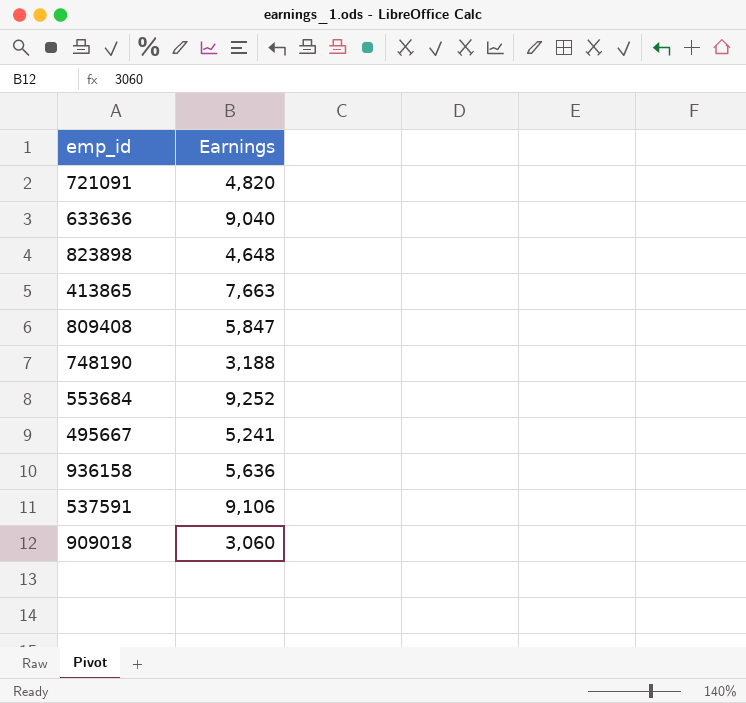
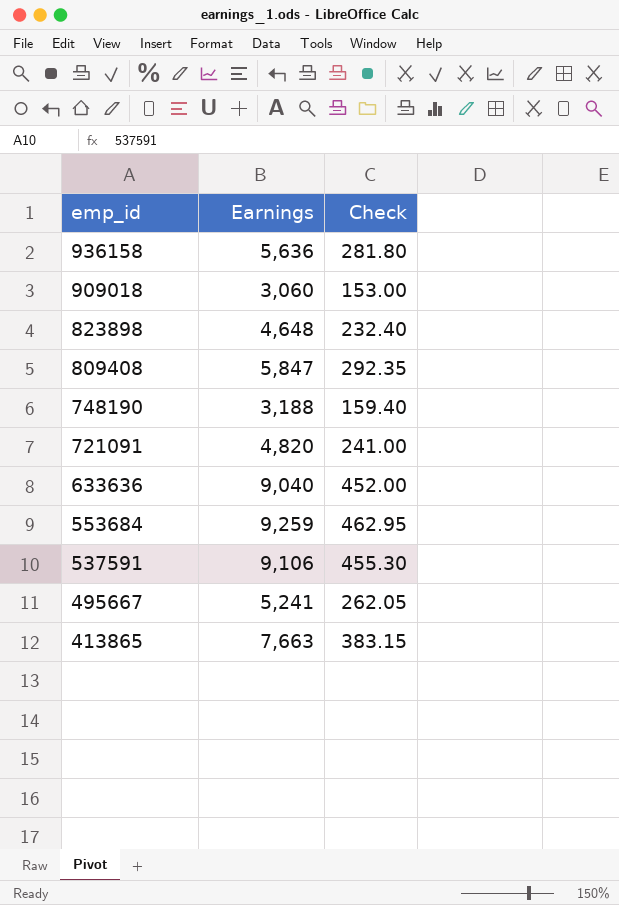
row order: none -> emp_id descending
column Check | formula: none -> [Earnings] * 0.05
553684 | Earnings: 9,252 -> 9,259

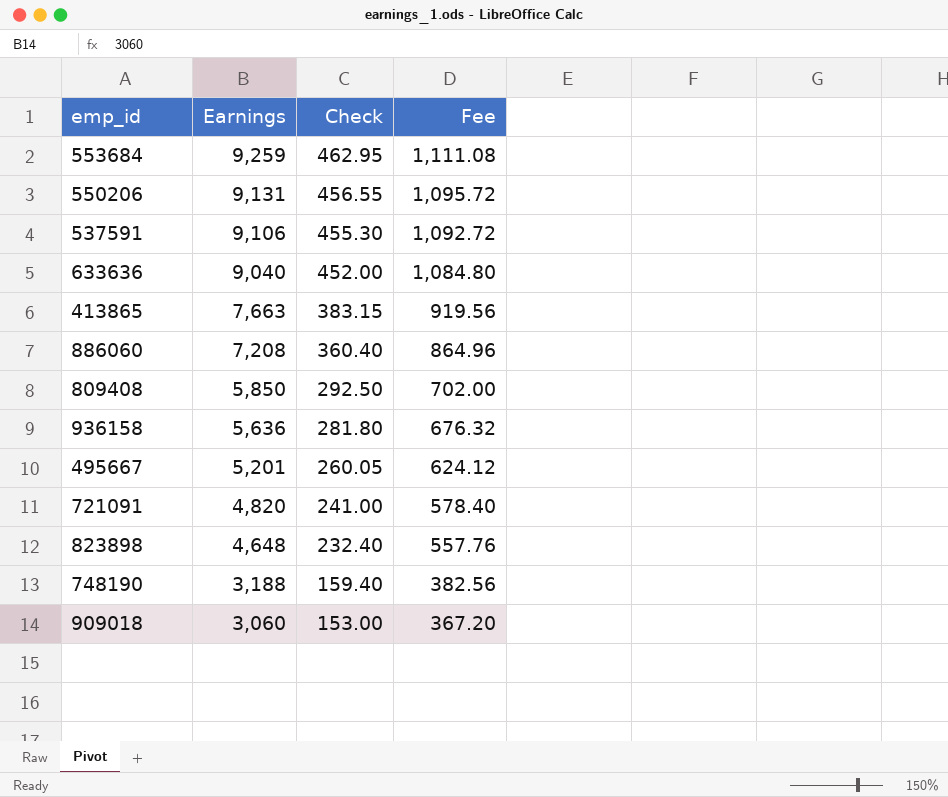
row order: emp_id descending -> Earnings descending
column Fee | formula: none -> [Earnings] * 0.12
row 550206: none -> 9,131 | 456.55 | 1,095.72
row 886060: none -> 7,208 | 360.40 | 864.96
809408 | Earnings: 5,847 -> 5,850
809408 | Check: 292.35 -> 292.50
495667 | Earnings: 5,241 -> 5,201
495667 | Check: 262.05 -> 260.05

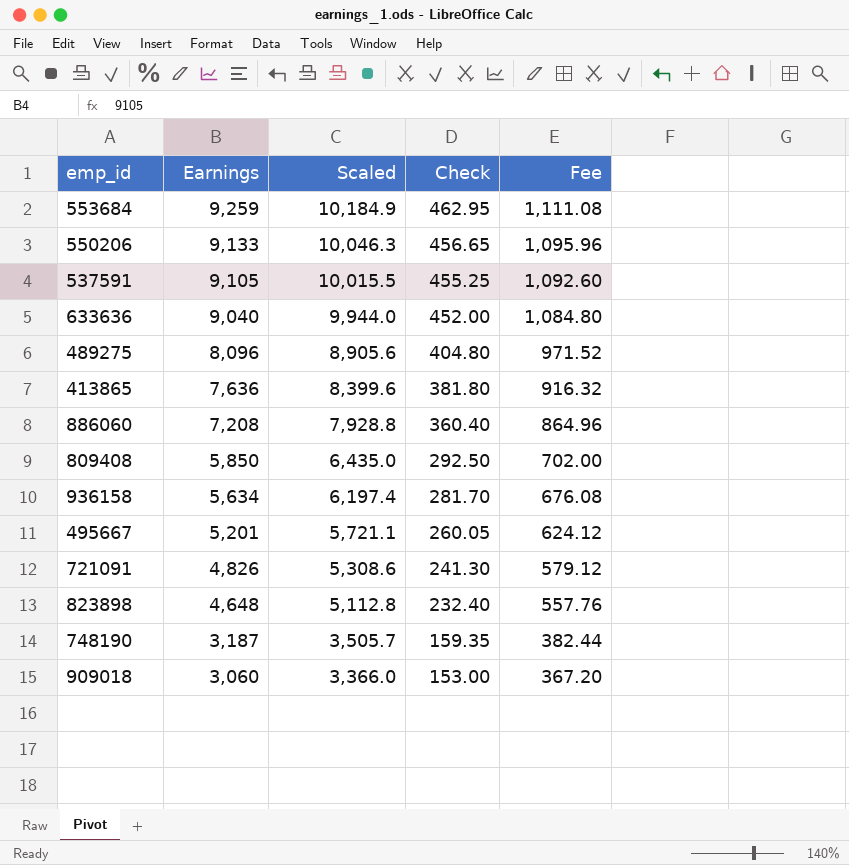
column Scaled | formula: none -> [Earnings] * 1.1
550206 | Earnings: 9,131 -> 9,133
550206 | Check: 456.55 -> 456.65
550206 | Fee: 1,095.72 -> 1,095.96
537591 | Earnings: 9,106 -> 9,105
537591 | Check: 455.30 -> 455.25
537591 | Fee: 1,092.72 -> 1,092.60
row 489275: none -> 8,096 | 8,905.6 | 404.80 | 971.52
413865 | Earnings: 7,663 -> 7,636
413865 | Check: 383.15 -> 381.80
413865 | Fee: 919.56 -> 916.32
936158 | Earnings: 5,636 -> 5,634
936158 | Check: 281.80 -> 281.70
936158 | Fee: 676.32 -> 676.08
721091 | Earnings: 4,820 -> 4,826
721091 | Check: 241.00 -> 241.30
721091 | Fee: 578.40 -> 579.12
748190 | Earnings: 3,188 -> 3,187
748190 | Check: 159.40 -> 159.35
748190 | Fee: 382.56 -> 382.44

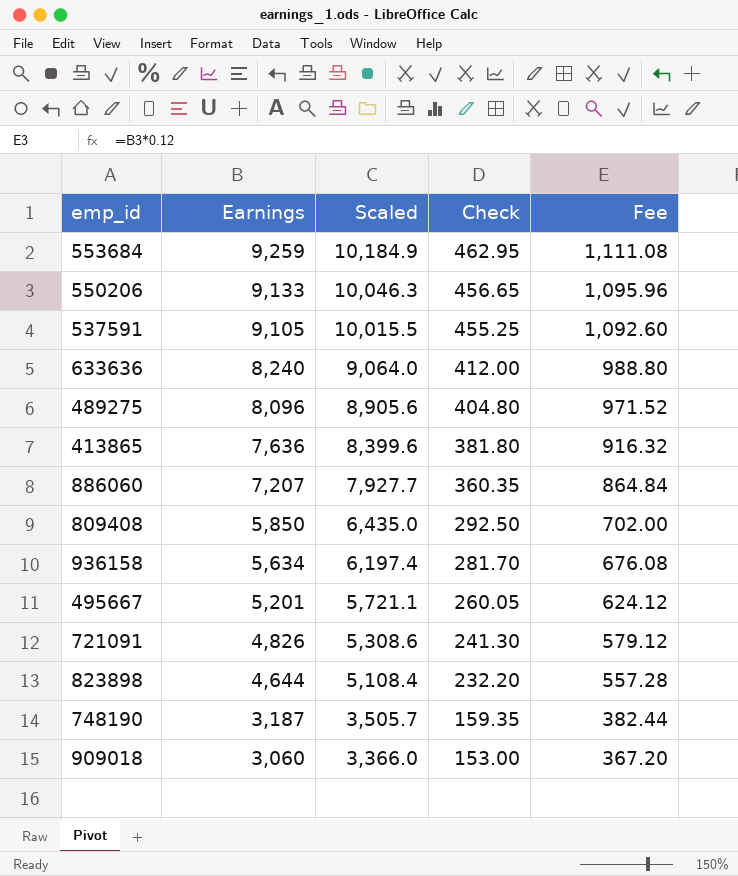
633636 | Earnings: 9,040 -> 8,240
633636 | Scaled: 9,944.0 -> 9,064.0
633636 | Check: 452.00 -> 412.00
633636 | Fee: 1,084.80 -> 988.80
886060 | Earnings: 7,208 -> 7,207
886060 | Scaled: 7,928.8 -> 7,927.7
886060 | Check: 360.40 -> 360.35
886060 | Fee: 864.96 -> 864.84
823898 | Earnings: 4,648 -> 4,644
823898 | Scaled: 5,112.8 -> 5,108.4
823898 | Check: 232.40 -> 232.20
823898 | Fee: 557.76 -> 557.28

